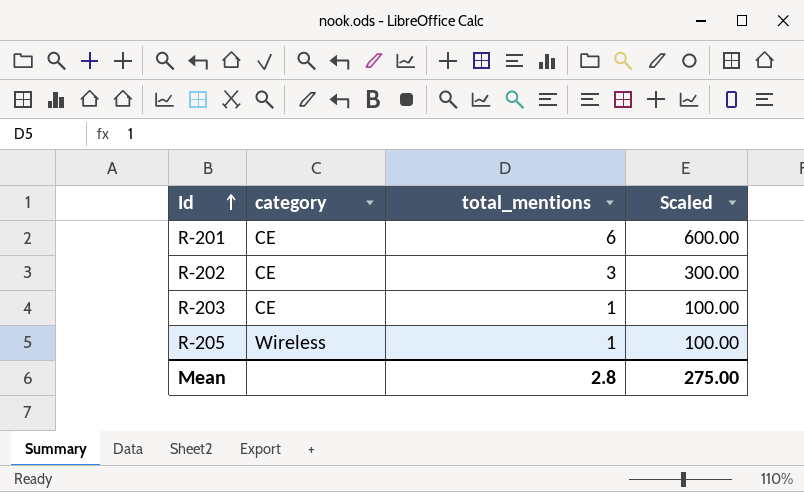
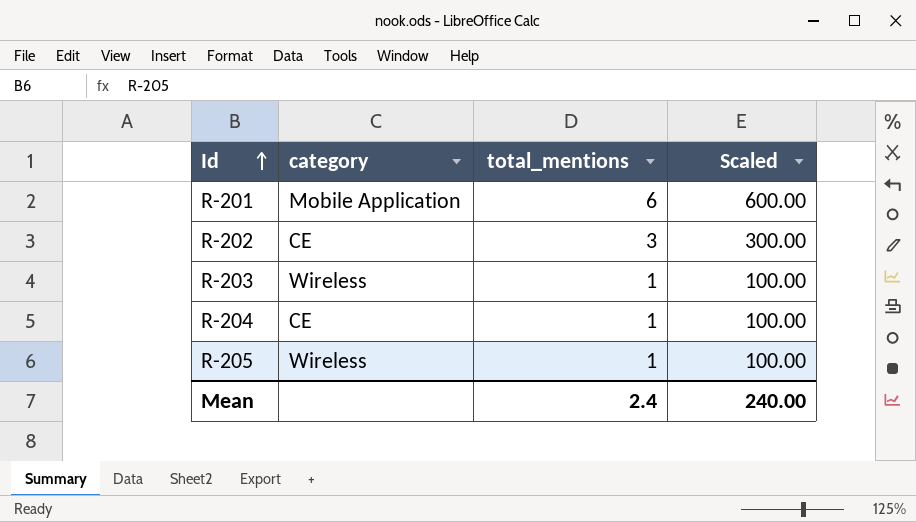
R-201 | category: CE -> Mobile Application
R-203 | category: CE -> Wireless
row R-204: none -> CE | 1 | 100.00
Mean | total_mentions: 2.8 -> 2.4
Mean | Scaled: 275.00 -> 240.00

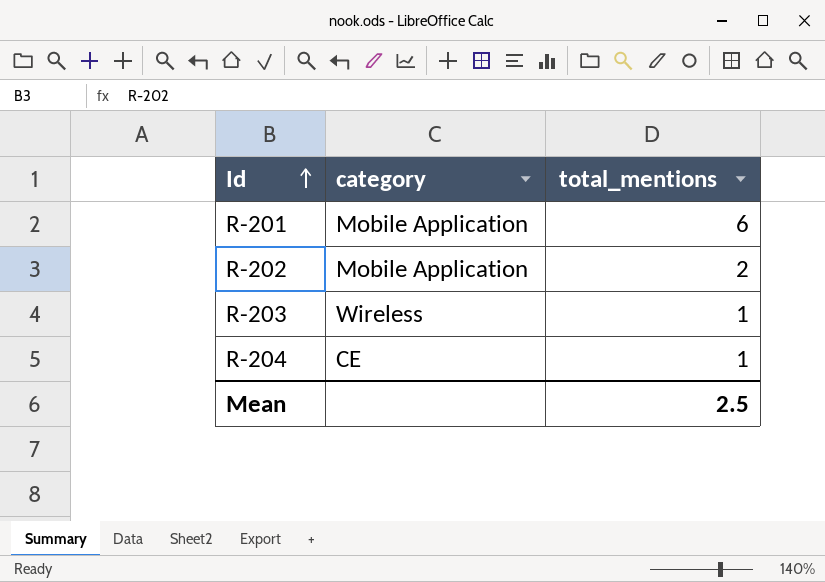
column Scaled | formula: [total_mentions] * 100 -> none
row R-205: Wireless | 1 | 100.00 -> none
R-202 | category: CE -> Mobile Application
R-202 | total_mentions: 3 -> 2
Mean | total_mentions: 2.4 -> 2.5

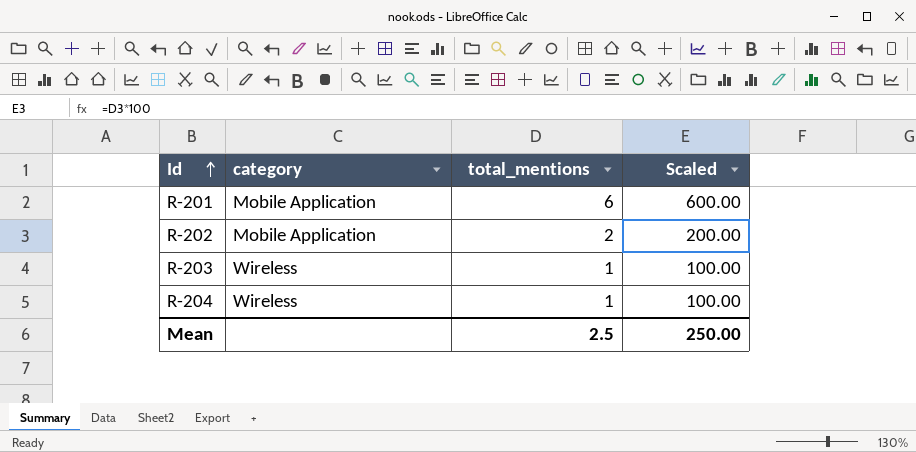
column Scaled | formula: none -> [total_mentions] * 100
R-204 | category: CE -> Wireless

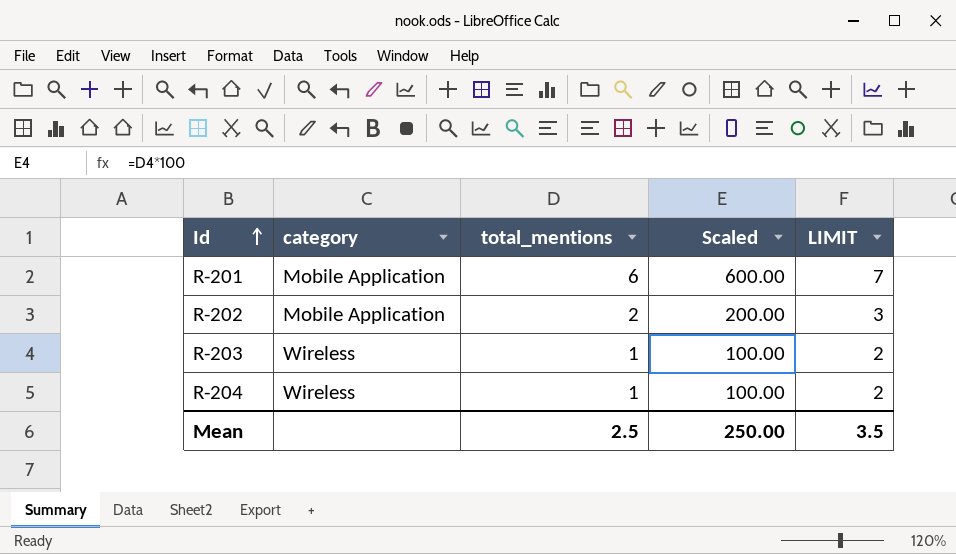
column LIMIT | formula: none -> [total_mentions] + 1

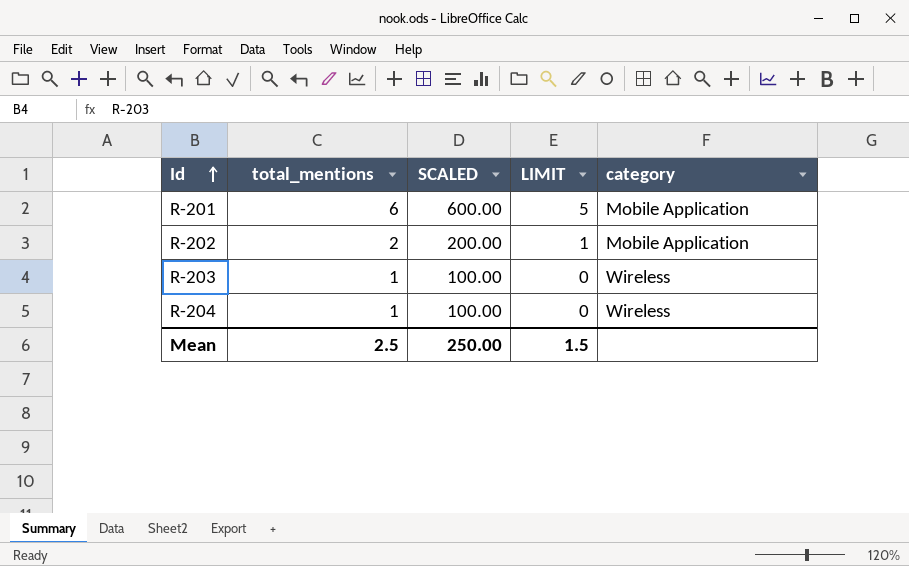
column name: Scaled -> SCALED
column LIMIT | formula: [total_mentions] + 1 -> [total_mentions] - 1
column category | position: 2 -> 5
Mean | LIMIT: 3.5 -> 1.5

